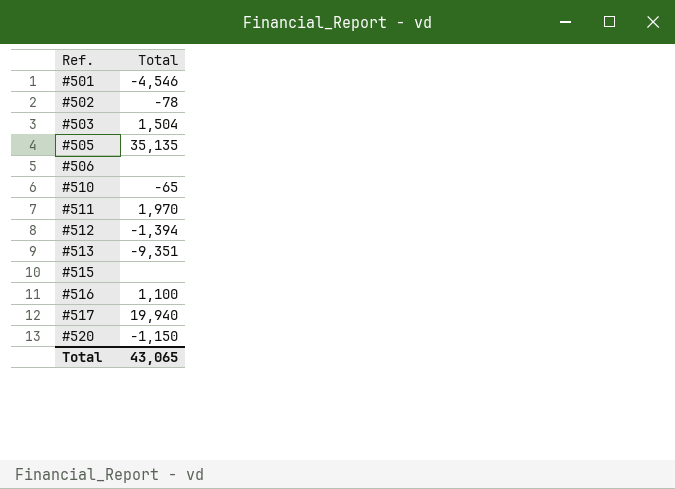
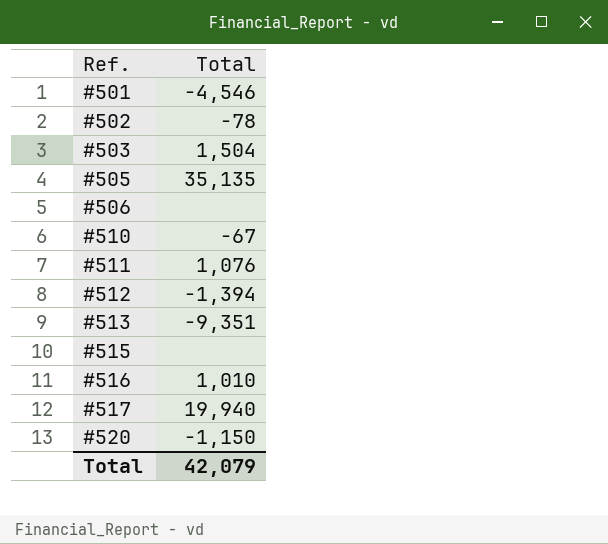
#510 | Total: -65 -> -67
#511 | Total: 1,970 -> 1,076
#516 | Total: 1,100 -> 1,010
Total | Total: 43,065 -> 42,079

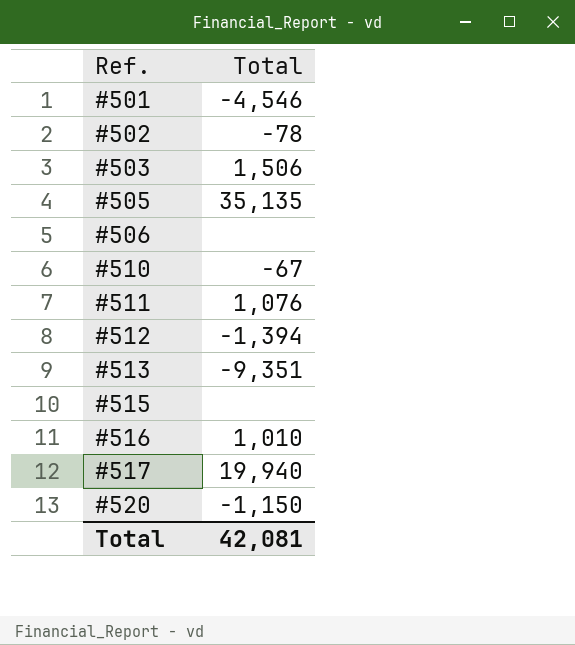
#503 | Total: 1,504 -> 1,506
Total | Total: 42,079 -> 42,081

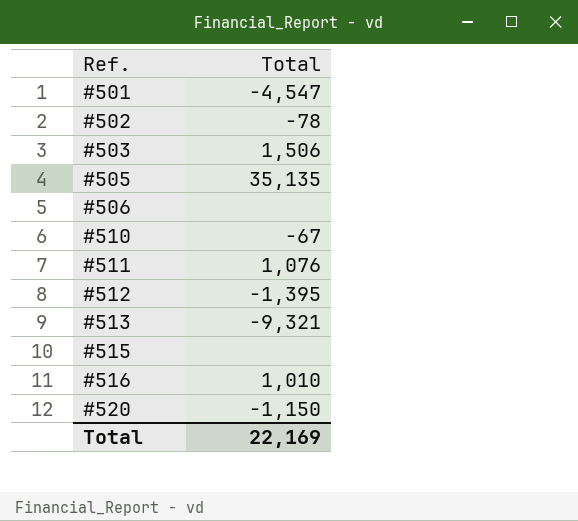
row #517: 19,940 -> none
#501 | Total: -4,546 -> -4,547
#512 | Total: -1,394 -> -1,395
#513 | Total: -9,351 -> -9,321
Total | Total: 42,081 -> 22,169

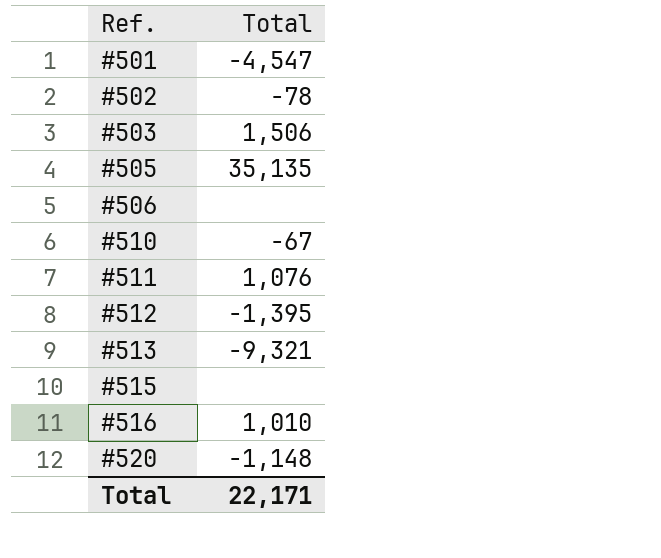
#520 | Total: -1,150 -> -1,148
Total | Total: 22,169 -> 22,171

